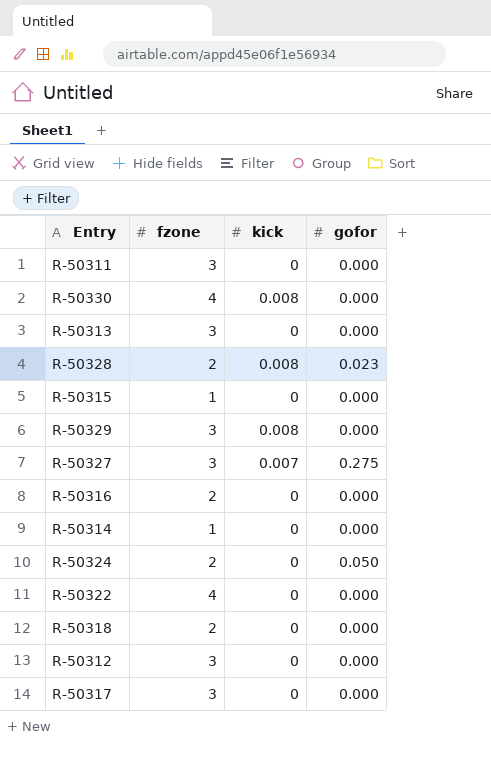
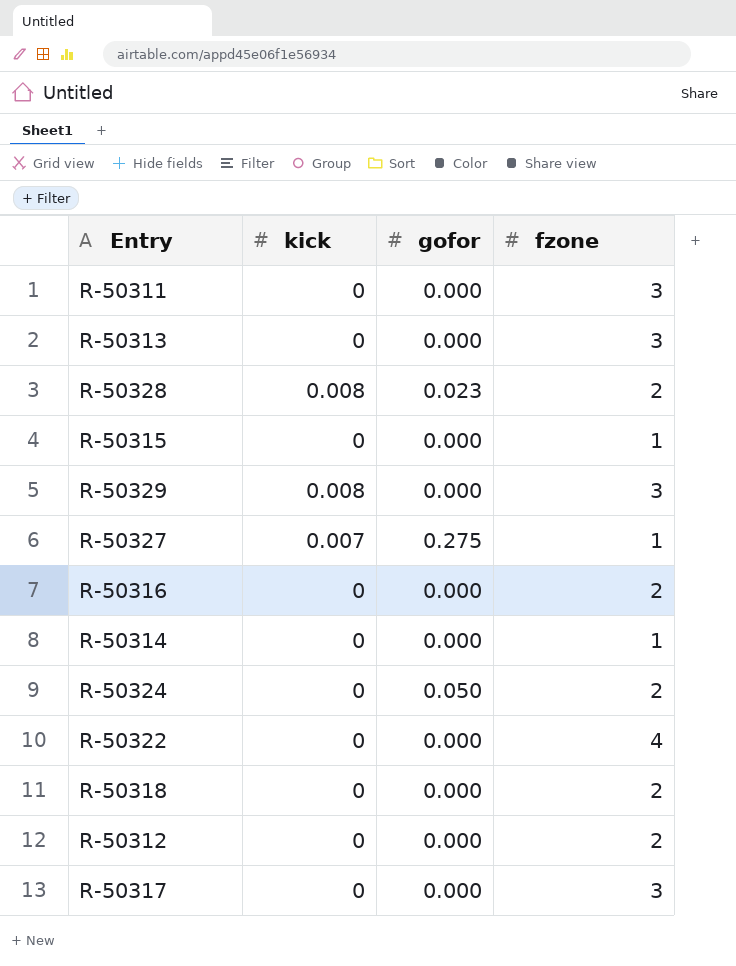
column fzone | position: 2 -> 4
row R-50330: 4 | 0.008 | 0.000 -> none
R-50327 | fzone: 3 -> 1
R-50312 | fzone: 3 -> 2

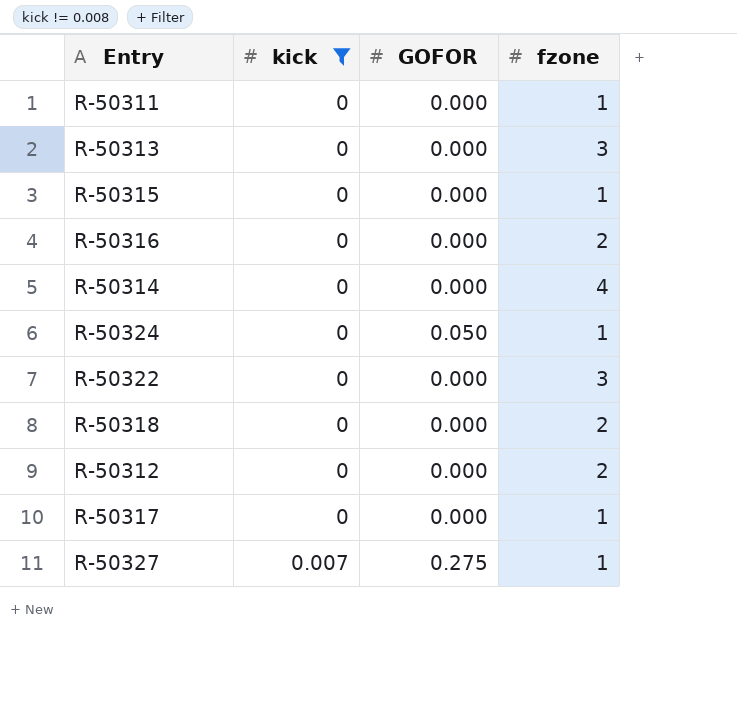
filter: none -> kick != 0.008
row order: none -> kick ascending
column name: gofor -> GOFOR
R-50311 | fzone: 3 -> 1
R-50314 | fzone: 1 -> 4
R-50324 | fzone: 2 -> 1
R-50322 | fzone: 4 -> 3
R-50317 | fzone: 3 -> 1

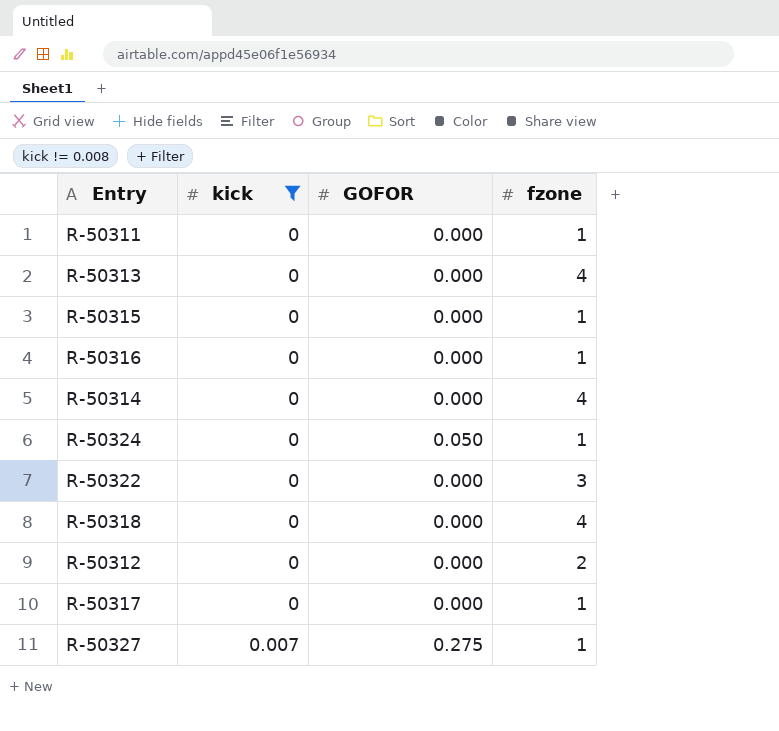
R-50313 | fzone: 3 -> 4
R-50316 | fzone: 2 -> 1
R-50318 | fzone: 2 -> 4

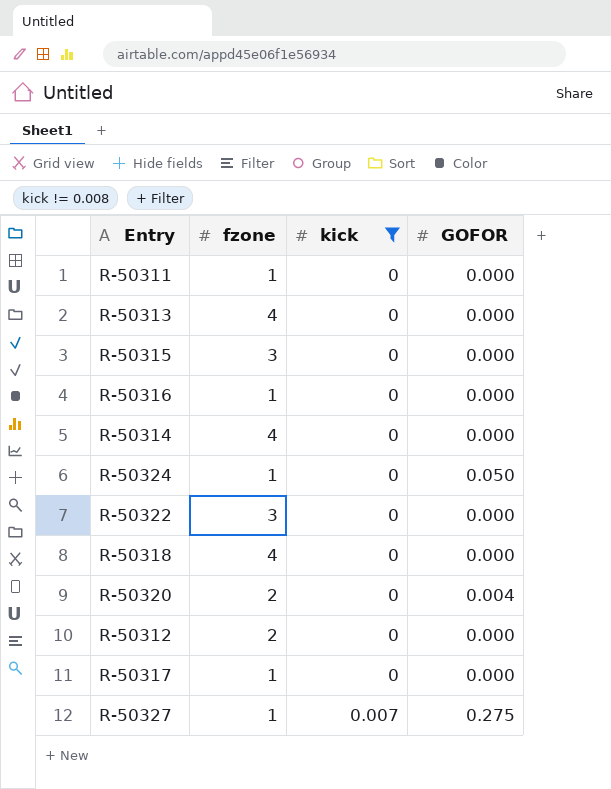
column fzone | position: 4 -> 2
R-50315 | fzone: 1 -> 3
row R-50320: none -> 2 | 0 | 0.004

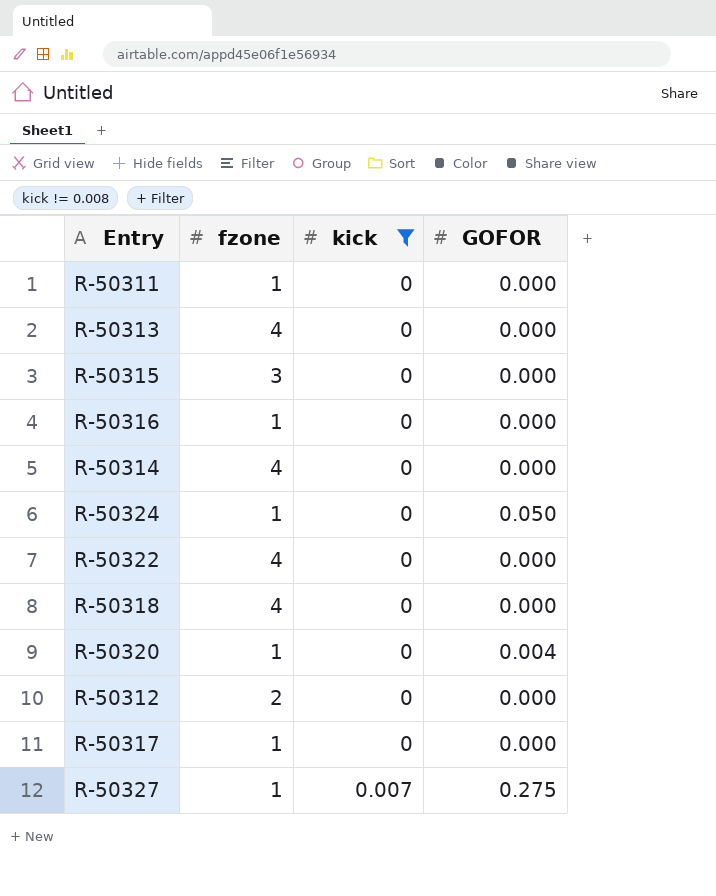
R-50322 | fzone: 3 -> 4
R-50320 | fzone: 2 -> 1

